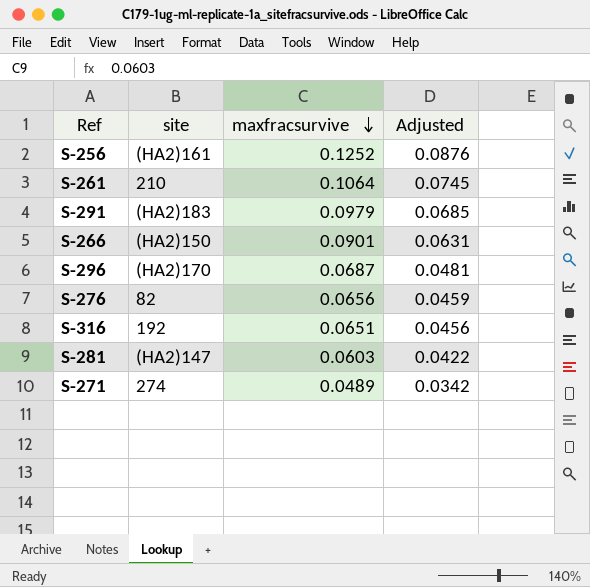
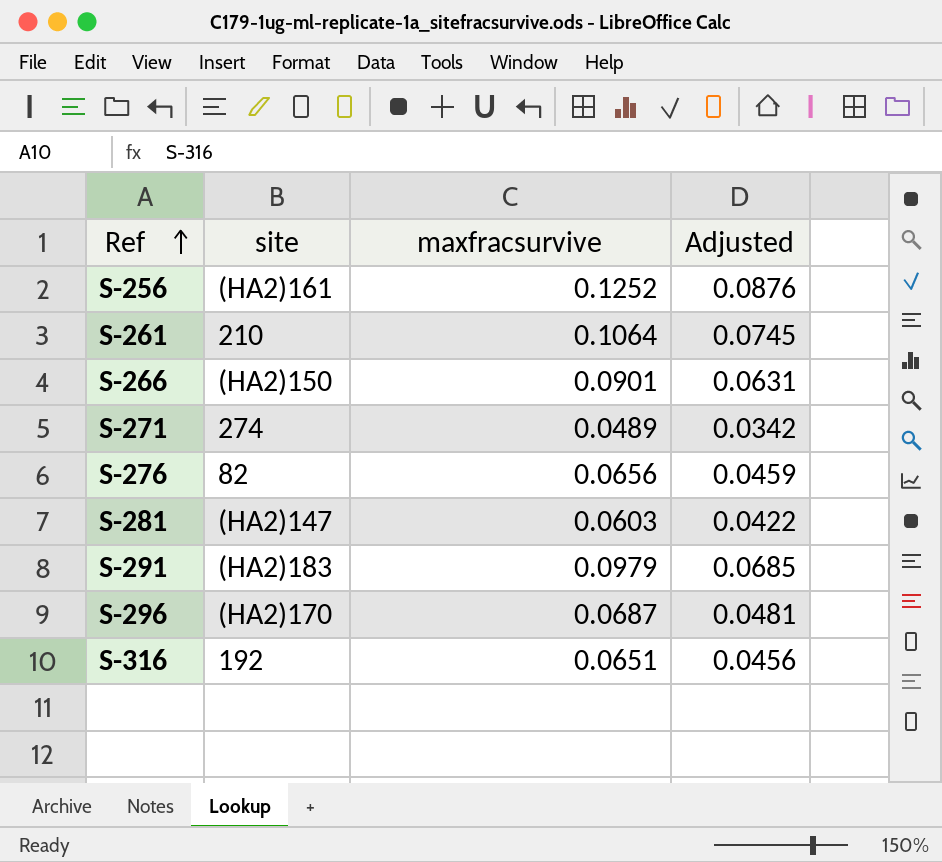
row order: maxfracsurvive descending -> Ref ascending

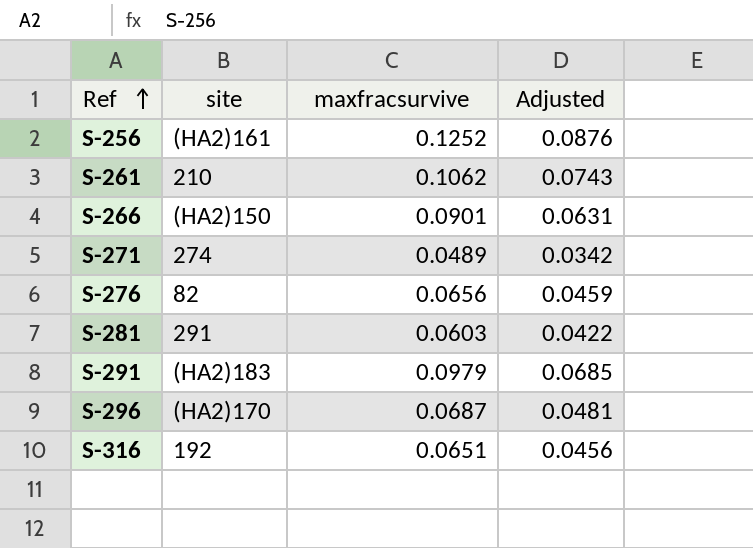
S-261 | maxfracsurvive: 0.1064 -> 0.1062
S-261 | Adjusted: 0.0745 -> 0.0743
S-281 | site: (HA2)147 -> 291

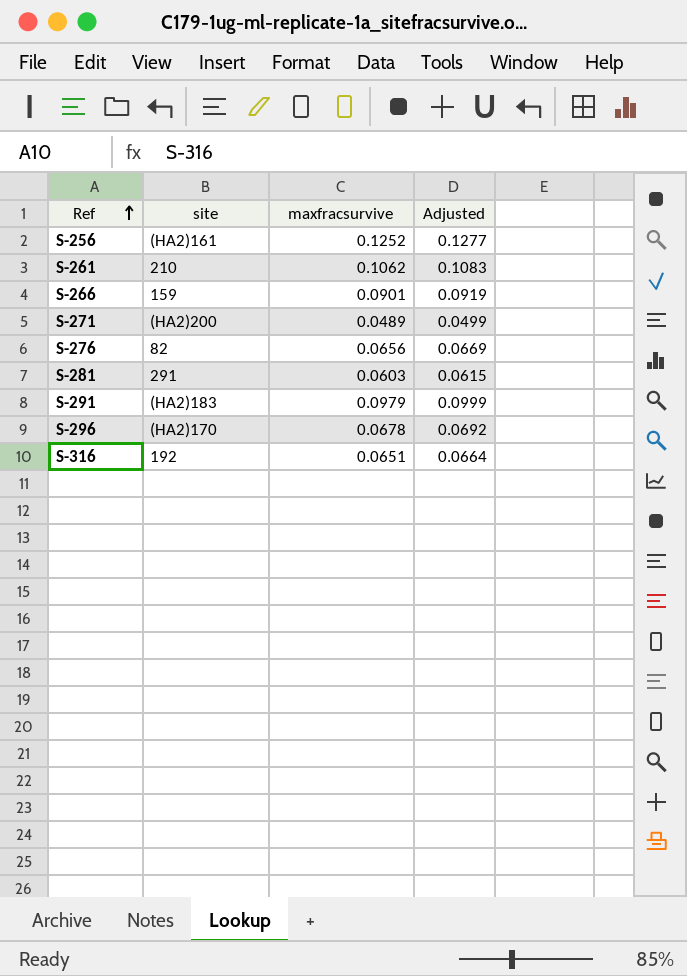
column Adjusted | formula: [maxfracsurvive] * 0.7 -> [maxfracsurvive] * 1.02
S-266 | site: (HA2)150 -> 159
S-271 | site: 274 -> (HA2)200
S-296 | maxfracsurvive: 0.0687 -> 0.0678

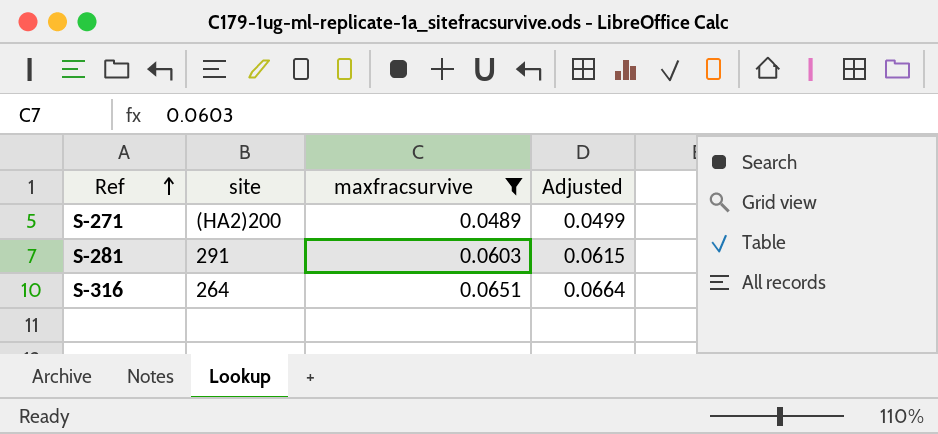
filter: none -> maxfracsurvive <= 0.0651
S-316 | site: 192 -> 264

